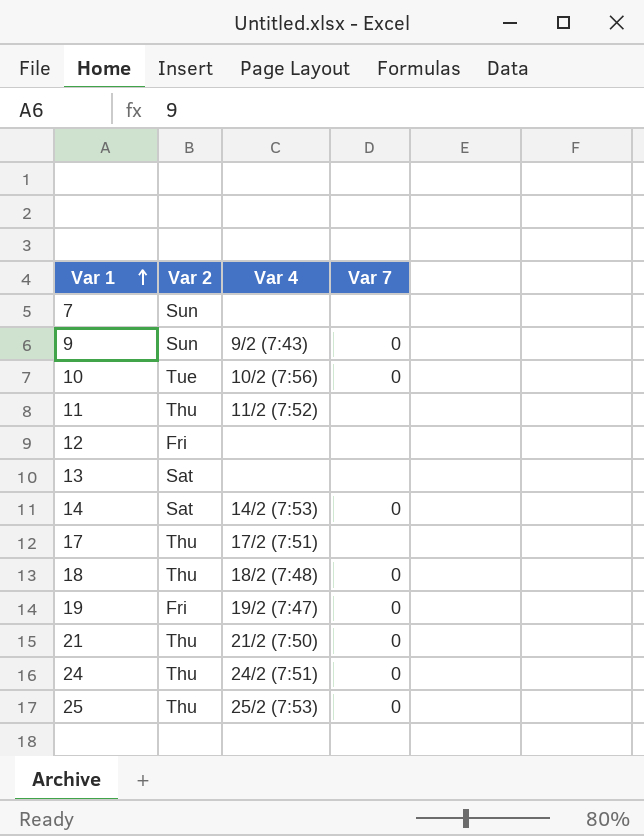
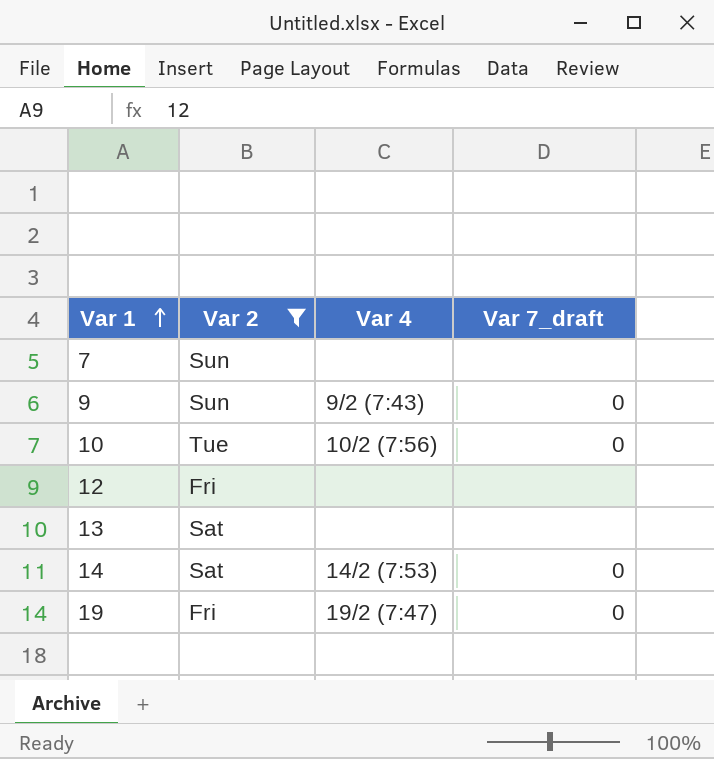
filter: none -> Var 2 != Thu
column name: Var 7 -> Var 7_draft

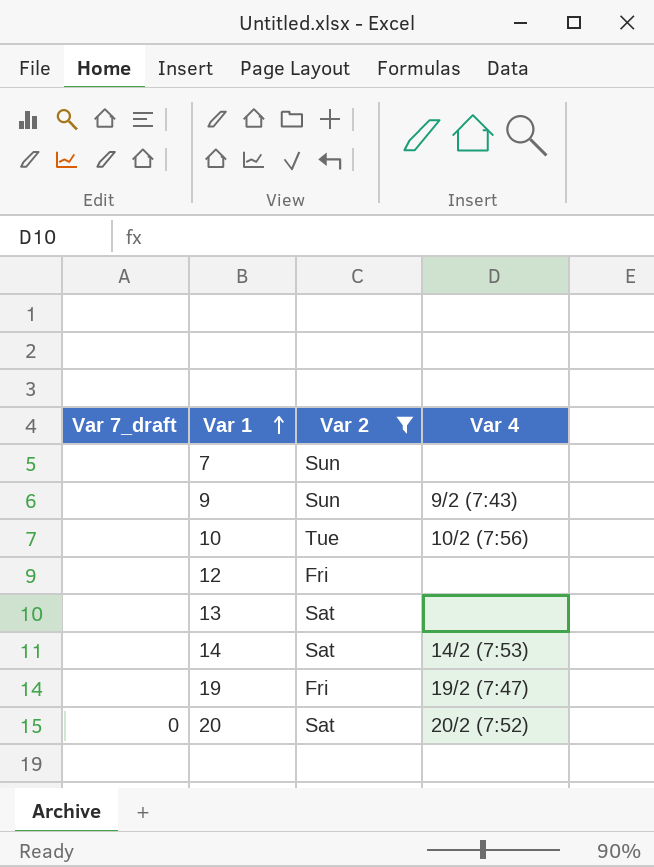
column Var 7_draft | position: 4 -> 1
9 | Var 7_draft: 0 -> none
10 | Var 7_draft: 0 -> none
14 | Var 7_draft: 0 -> none
19 | Var 7_draft: 0 -> none
row 20: none -> 0 | Sat | 20/2 (7:52)

